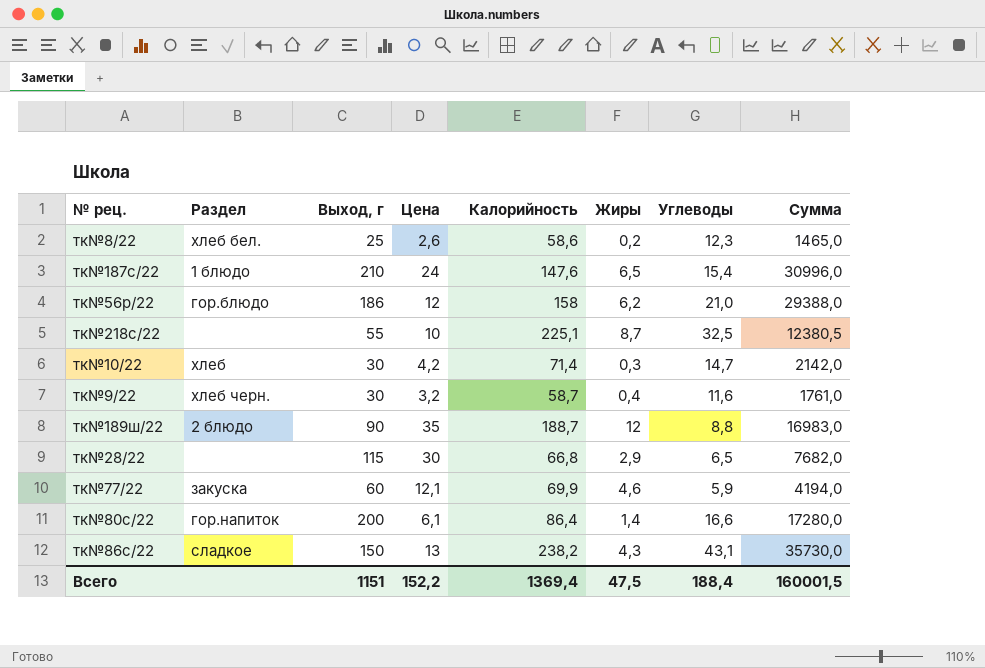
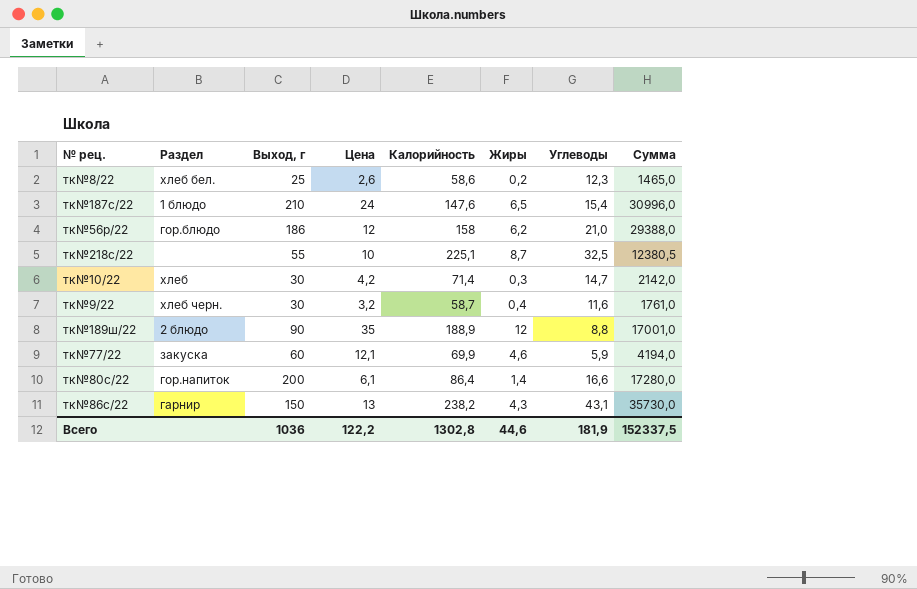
row тк№28/22: none | 115 | 30 | 66,8 | 2,9 | 6,5 | 7682,0 -> none
тк№189ш/22 | Калорийность: 188,7 -> 188,9
тк№189ш/22 | Сумма: 16983,0 -> 17001,0
тк№86с/22 | Раздел: сладкое -> гарнир
Всего | Выход, г: 1151 -> 1036
Всего | Цена: 152,2 -> 122,2
Всего | Калорийность: 1369,4 -> 1302,8
Всего | Жиры: 47,5 -> 44,6
Всего | Углеводы: 188,4 -> 181,9
Всего | Сумма: 160001,5 -> 152337,5

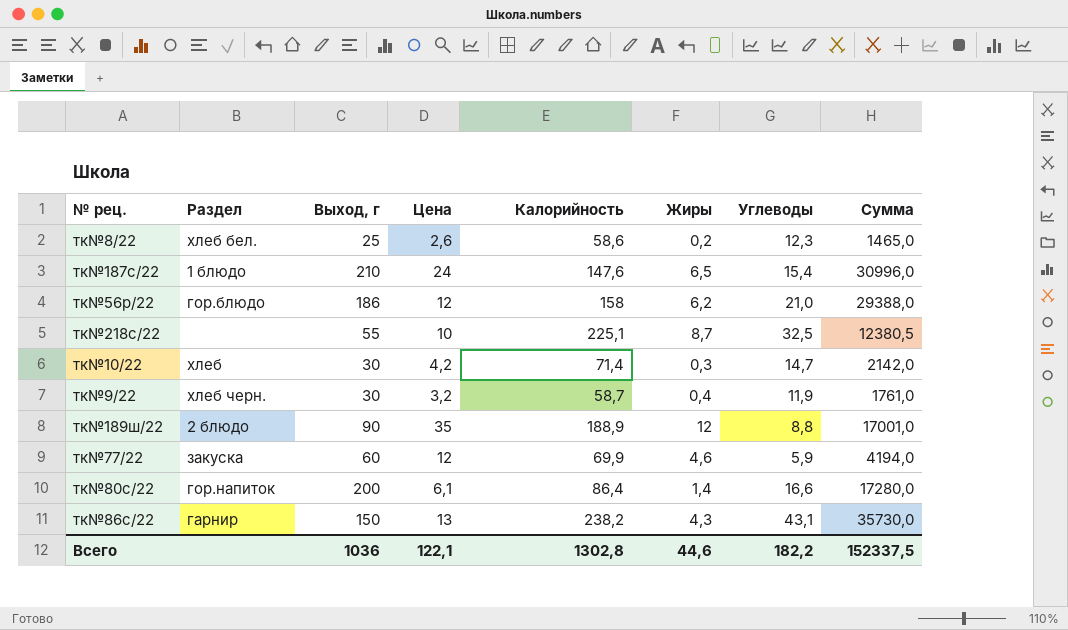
тк№9/22 | Углеводы: 11,6 -> 11,9
тк№77/22 | Цена: 12,1 -> 12
Всего | Цена: 122,2 -> 122,1
Всего | Углеводы: 181,9 -> 182,2

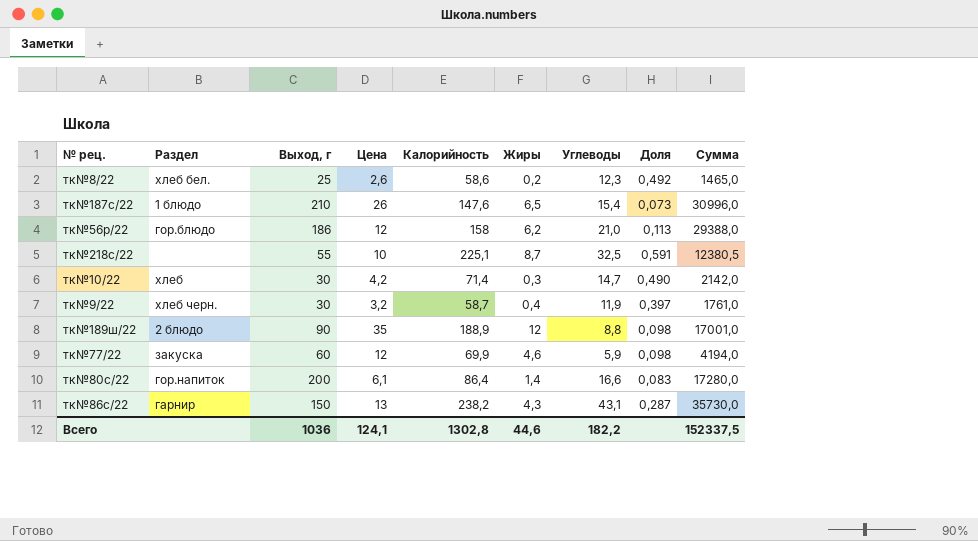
column Доля | formula: none -> [Углеводы] / [Выход, г]
тк№187с/22 | Цена: 24 -> 26
Всего | Цена: 122,1 -> 124,1

